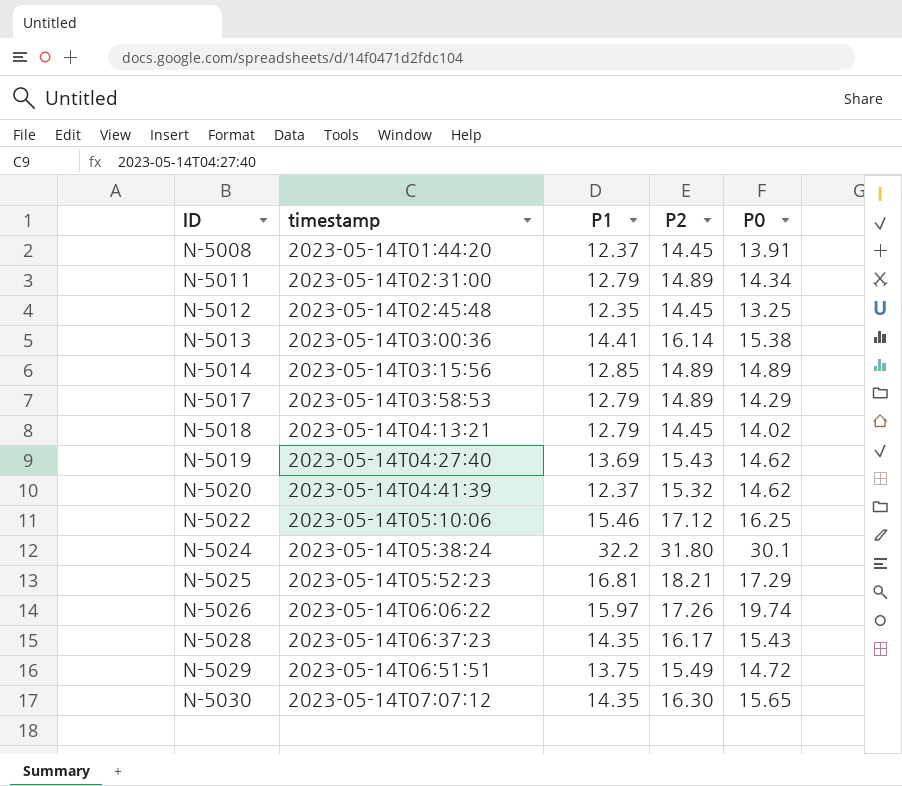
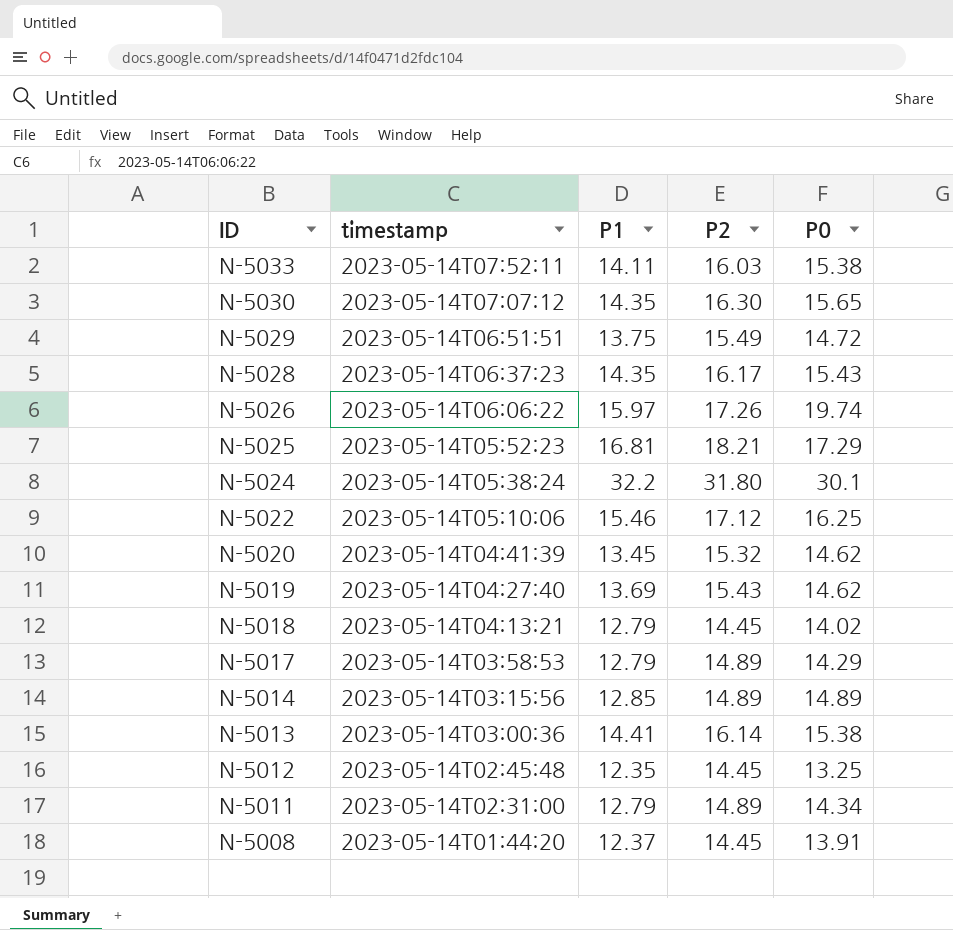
row order: ID ascending -> ID descending
row N-5033: none -> 2023-05-14T07:52:11 | 14.11 | 16.03 | 15.38
N-5020 | P1: 12.37 -> 13.45

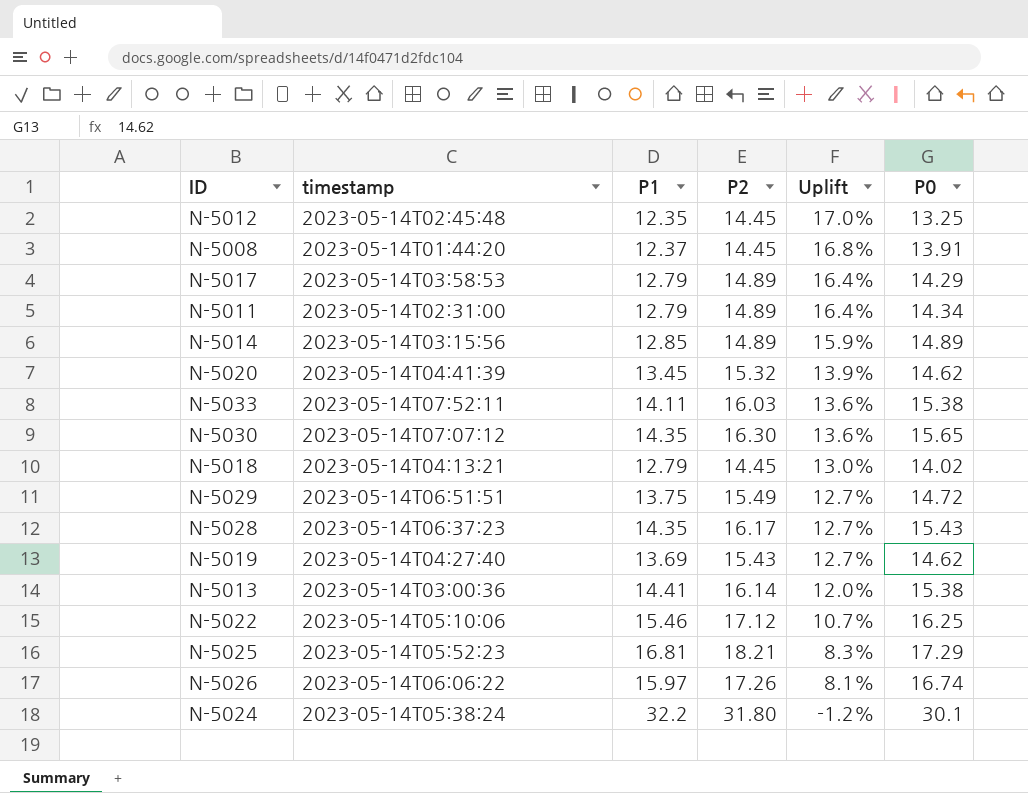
row order: ID descending -> Uplift descending
column Uplift | formula: none -> ([P2] - [P1]) / [P1]
N-5026 | P0: 19.74 -> 16.74

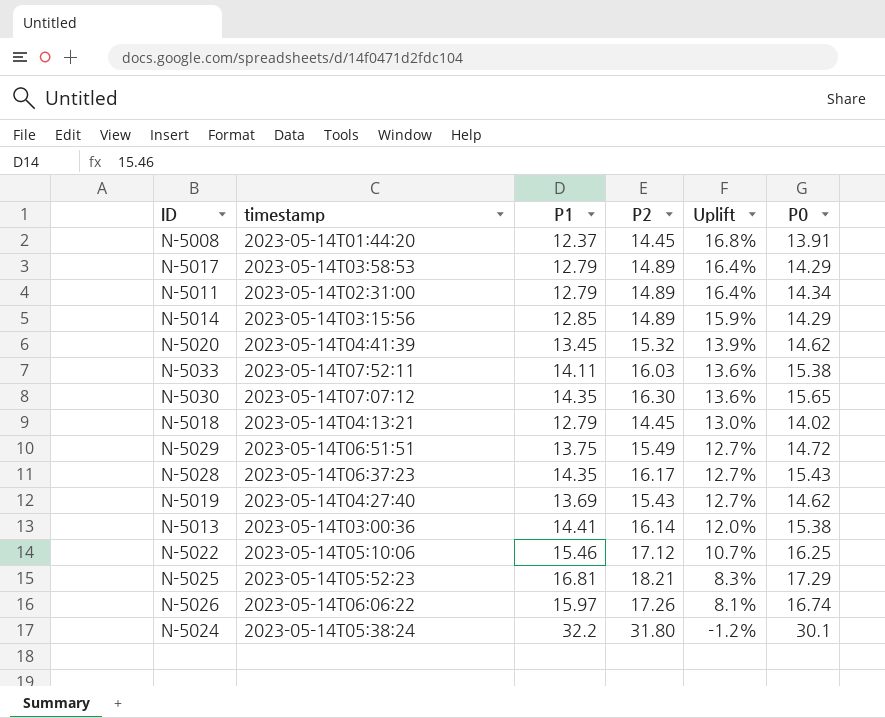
row N-5012: 2023-05-14T02:45:48 | 12.35 | 14.45 | 17.0% | 13.25 -> none
N-5014 | P0: 14.89 -> 14.29

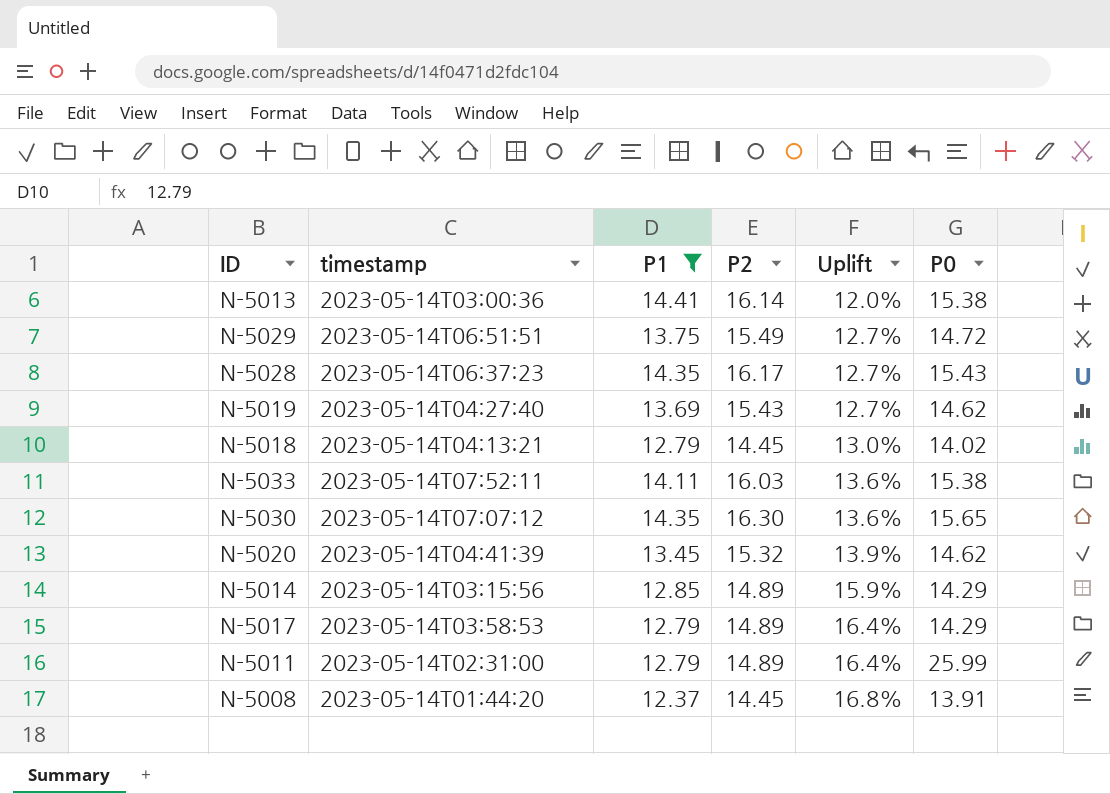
filter: none -> P1 <= 14.41
row order: Uplift descending -> Uplift ascending
N-5011 | P0: 14.34 -> 25.99

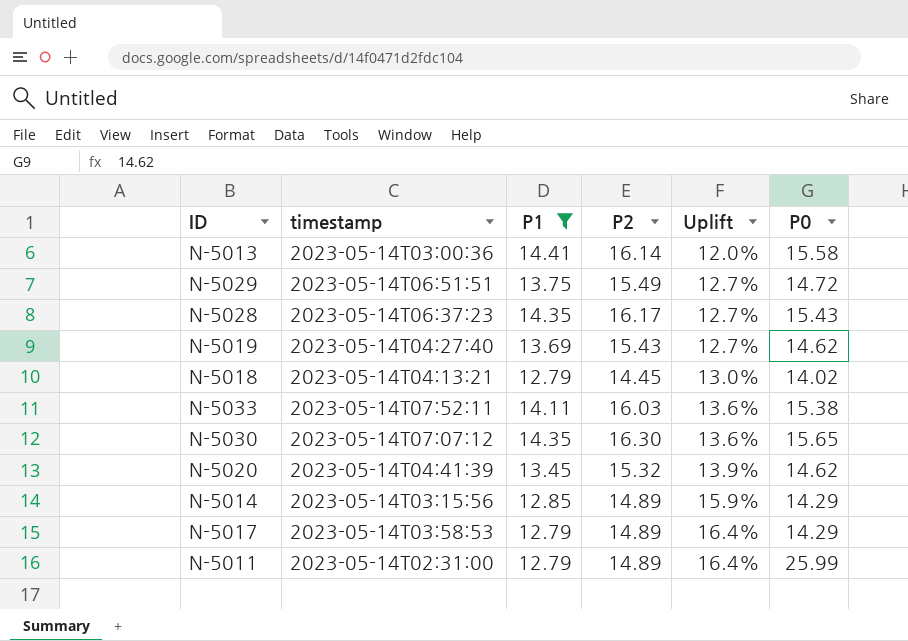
row N-5008: 2023-05-14T01:44:20 | 12.37 | 14.45 | 16.8% | 13.91 -> none
N-5013 | P0: 15.38 -> 15.58

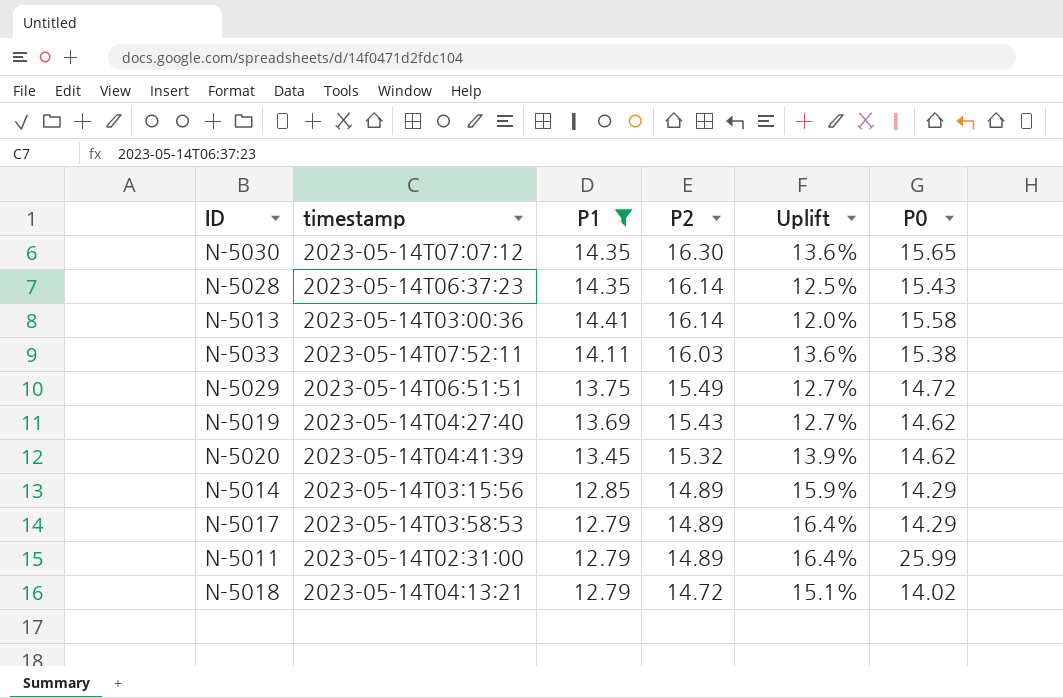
row order: Uplift ascending -> P2 descending
N-5028 | P2: 16.17 -> 16.14
N-5028 | Uplift: 12.7% -> 12.5%
N-5018 | P2: 14.45 -> 14.72
N-5018 | Uplift: 13.0% -> 15.1%

